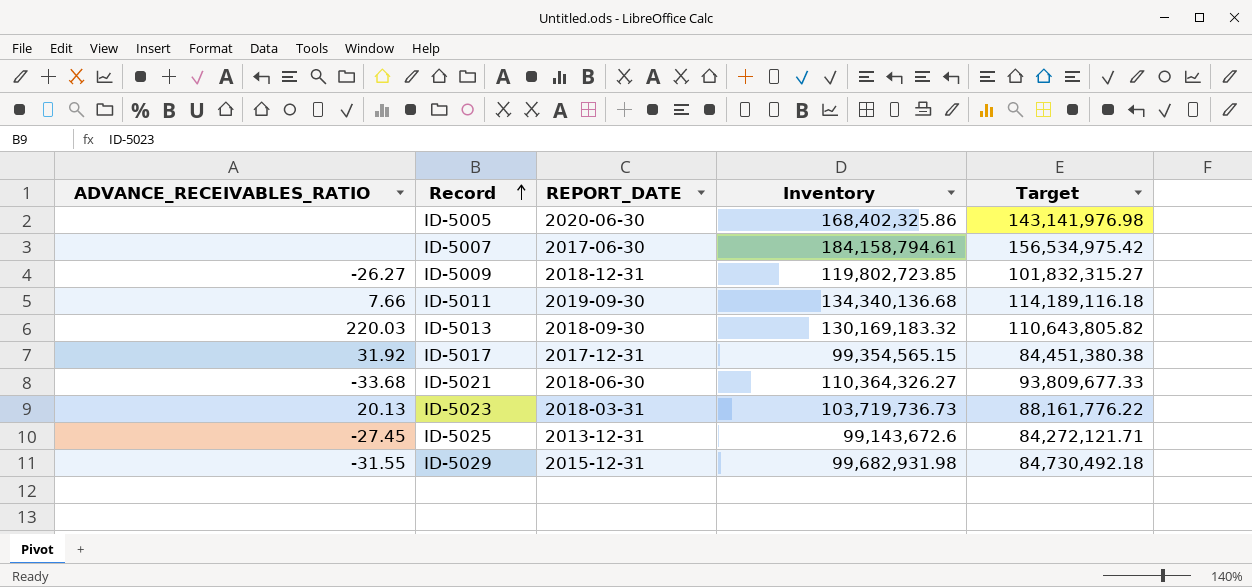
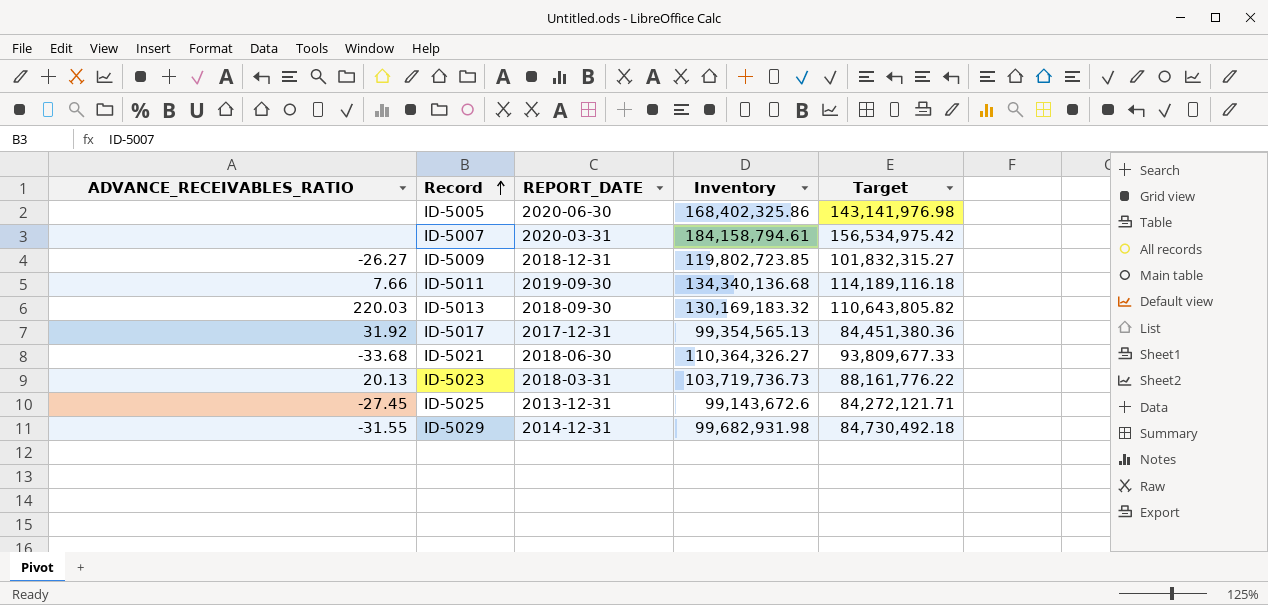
ID-5007 | REPORT_DATE: 2017-06-30 -> 2020-03-31
ID-5017 | Inventory: 99,354,565.15 -> 99,354,565.13
ID-5017 | Target: 84,451,380.38 -> 84,451,380.36
ID-5029 | REPORT_DATE: 2015-12-31 -> 2014-12-31

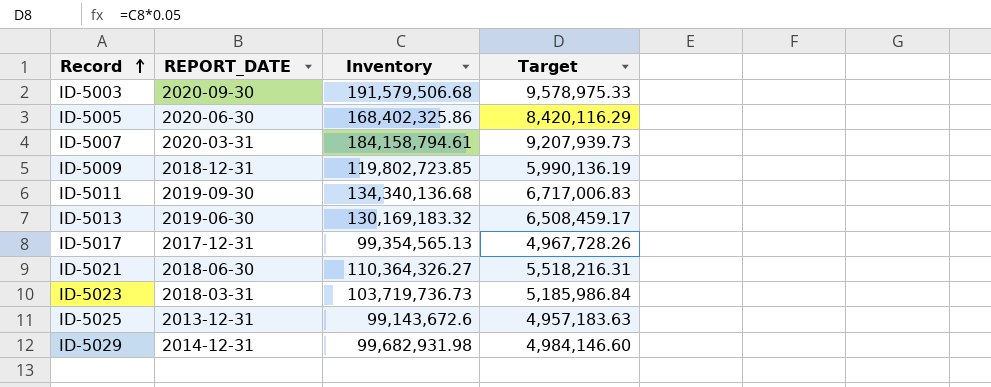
column ADVANCE_RECEIVABLES_RATIO | position: 1 -> none
column Target | formula: [Inventory] * 0.85 -> [Inventory] * 0.05
row ID-5003: none -> 2020-09-30 | 191,579,506.68 | 9,578,975.33
ID-5013 | REPORT_DATE: 2018-09-30 -> 2019-06-30

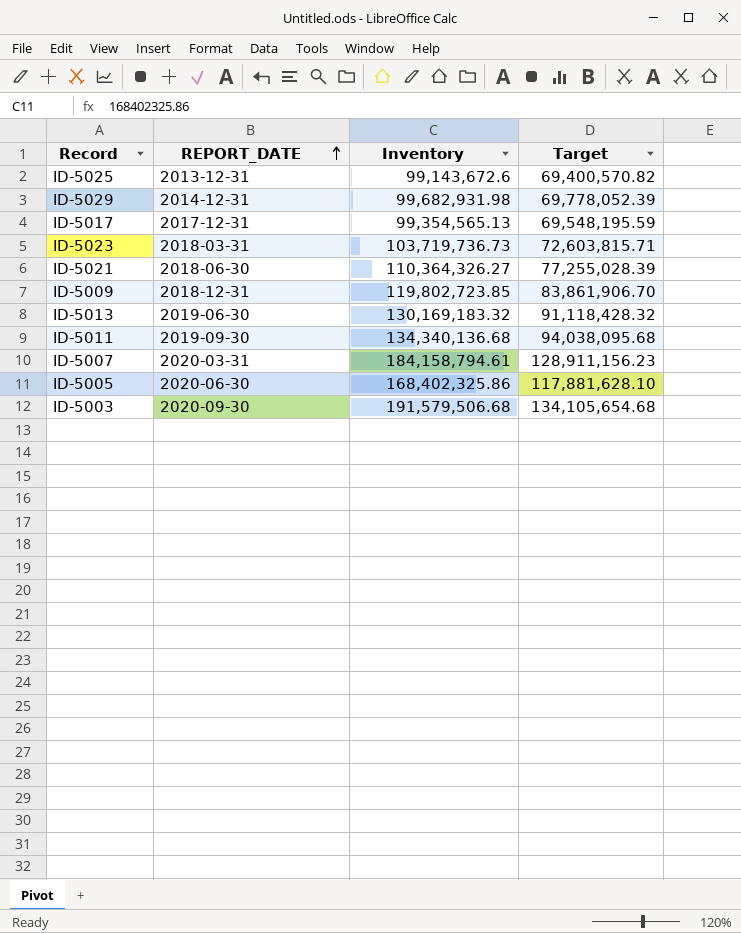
row order: Record ascending -> REPORT_DATE ascending
column Target | formula: [Inventory] * 0.05 -> [Inventory] * 0.7

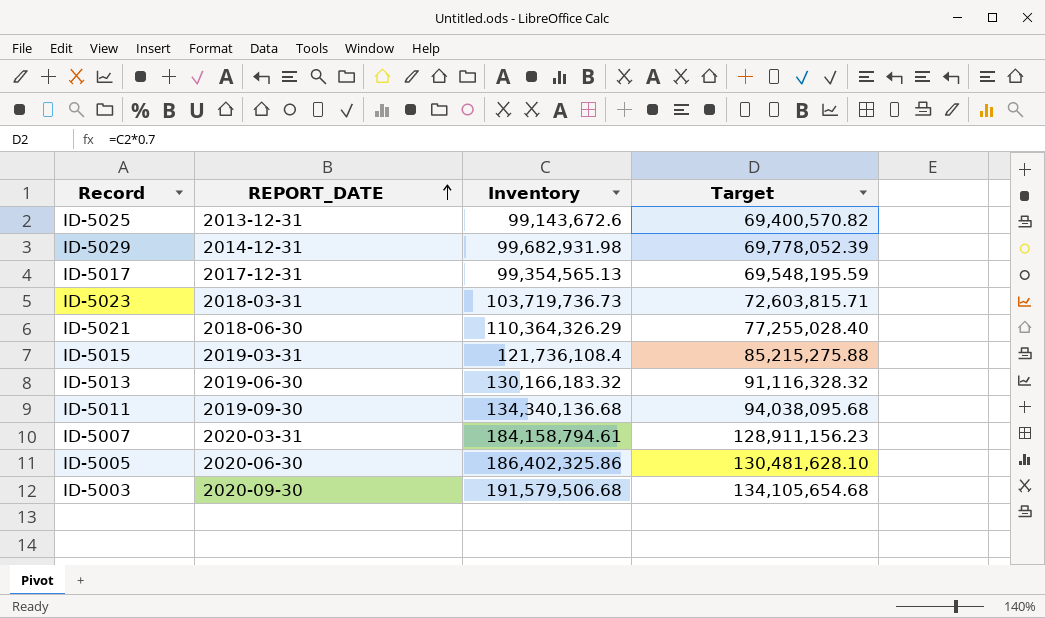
row ID-5009: 2018-12-31 | 119,802,723.85 | 83,861,906.70 -> none
ID-5021 | Inventory: 110,364,326.27 -> 110,364,326.29
ID-5021 | Target: 77,255,028.39 -> 77,255,028.40
row ID-5015: none -> 2019-03-31 | 121,736,108.4 | 85,215,275.88
ID-5013 | Inventory: 130,169,183.32 -> 130,166,183.32
ID-5013 | Target: 91,118,428.32 -> 91,116,328.32
ID-5005 | Inventory: 168,402,325.86 -> 186,402,325.86
ID-5005 | Target: 117,881,628.10 -> 130,481,628.10

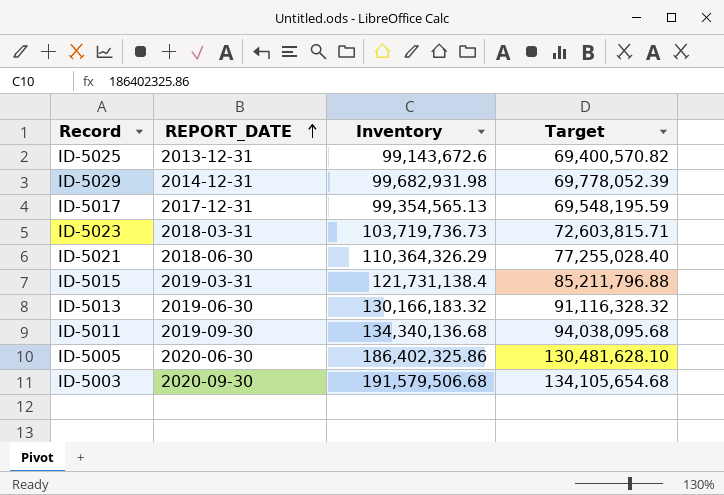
row ID-5007: 2020-03-31 | 184,158,794.61 | 128,911,156.23 -> none
ID-5015 | Inventory: 121,736,108.4 -> 121,731,138.4
ID-5015 | Target: 85,215,275.88 -> 85,211,796.88

